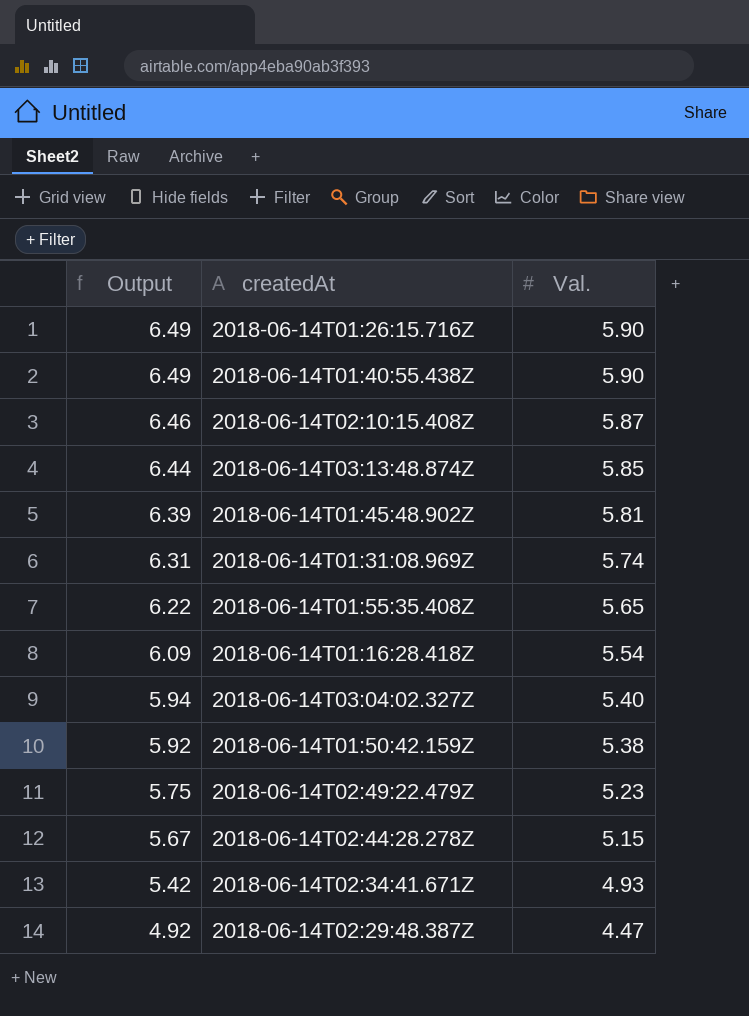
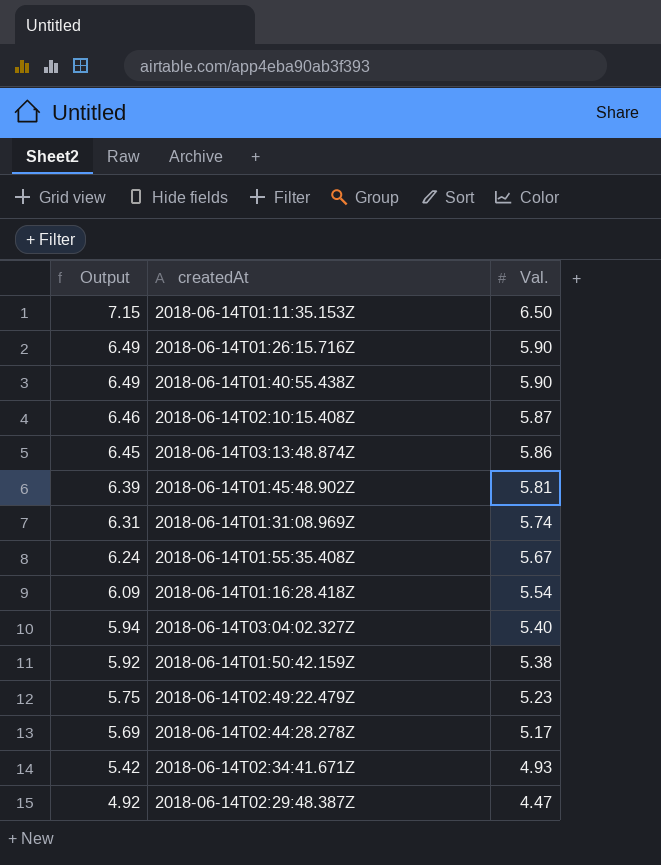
row 2018-06-14T01:11:35.153Z: none -> 7.15 | 6.50
2018-06-14T03:13:48.874Z | Output: 6.44 -> 6.45
2018-06-14T03:13:48.874Z | Val.: 5.85 -> 5.86
2018-06-14T01:55:35.408Z | Output: 6.22 -> 6.24
2018-06-14T01:55:35.408Z | Val.: 5.65 -> 5.67
2018-06-14T02:44:28.278Z | Output: 5.67 -> 5.69
2018-06-14T02:44:28.278Z | Val.: 5.15 -> 5.17

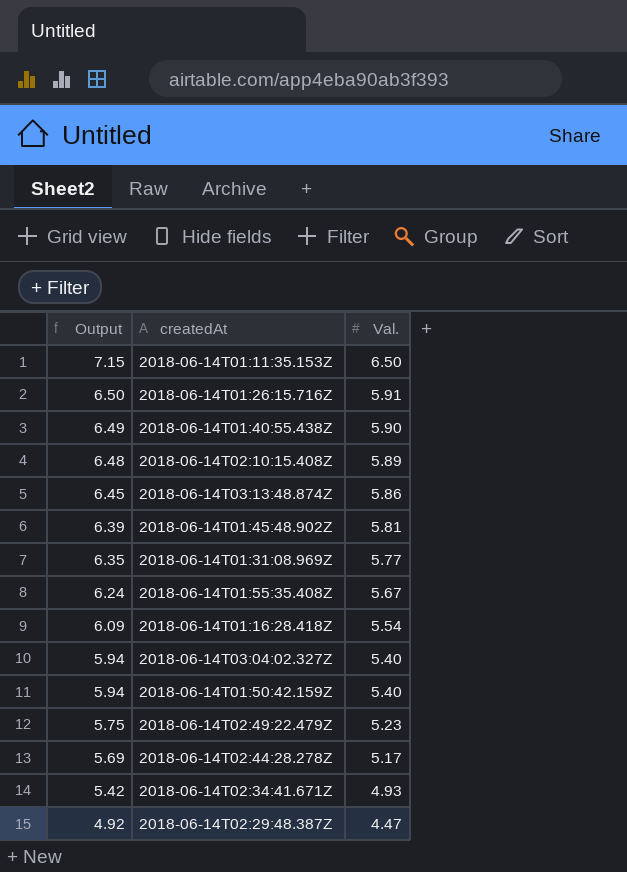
2018-06-14T01:26:15.716Z | Output: 6.49 -> 6.50
2018-06-14T01:26:15.716Z | Val.: 5.90 -> 5.91
2018-06-14T02:10:15.408Z | Output: 6.46 -> 6.48
2018-06-14T02:10:15.408Z | Val.: 5.87 -> 5.89
2018-06-14T01:31:08.969Z | Output: 6.31 -> 6.35
2018-06-14T01:31:08.969Z | Val.: 5.74 -> 5.77
2018-06-14T01:50:42.159Z | Output: 5.92 -> 5.94
2018-06-14T01:50:42.159Z | Val.: 5.38 -> 5.40

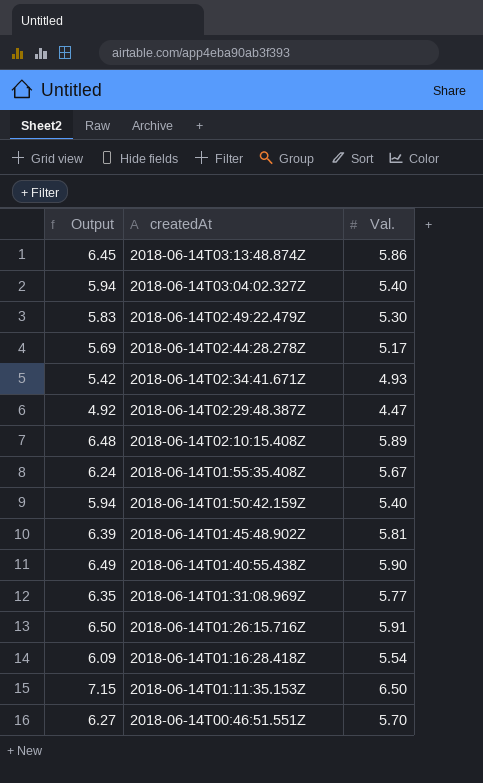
row order: Output descending -> createdAt descending
2018-06-14T02:49:22.479Z | Output: 5.75 -> 5.83
2018-06-14T02:49:22.479Z | Val.: 5.23 -> 5.30
row 2018-06-14T00:46:51.551Z: none -> 6.27 | 5.70

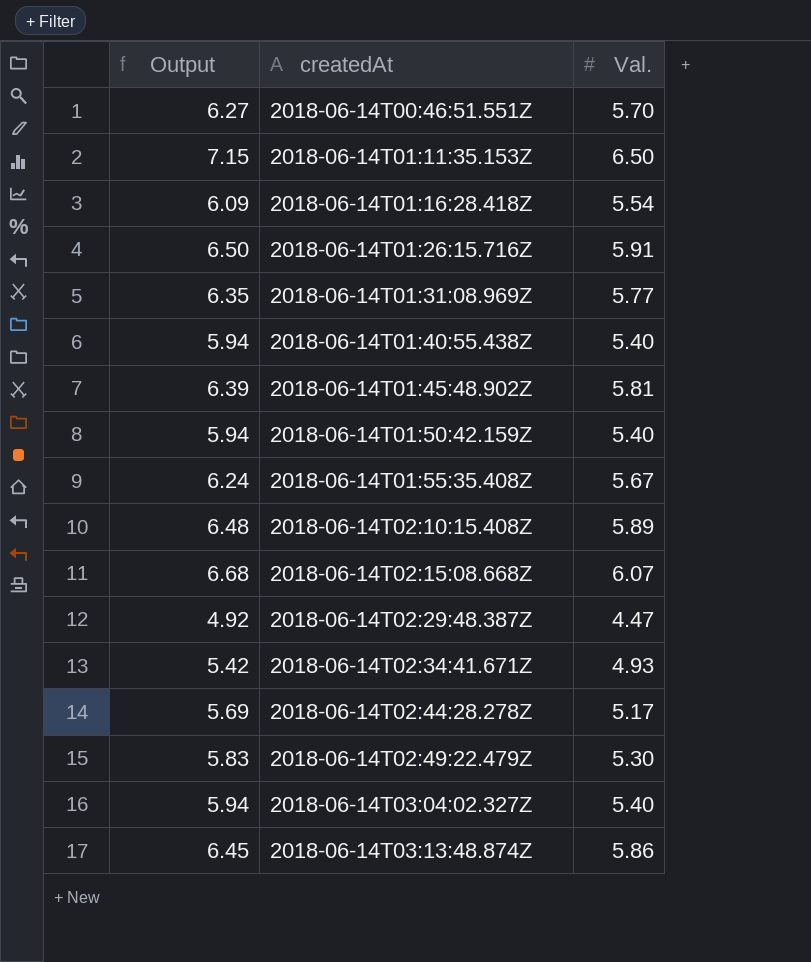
row order: createdAt descending -> createdAt ascending
2018-06-14T01:40:55.438Z | Output: 6.49 -> 5.94
2018-06-14T01:40:55.438Z | Val.: 5.90 -> 5.40
row 2018-06-14T02:15:08.668Z: none -> 6.68 | 6.07

